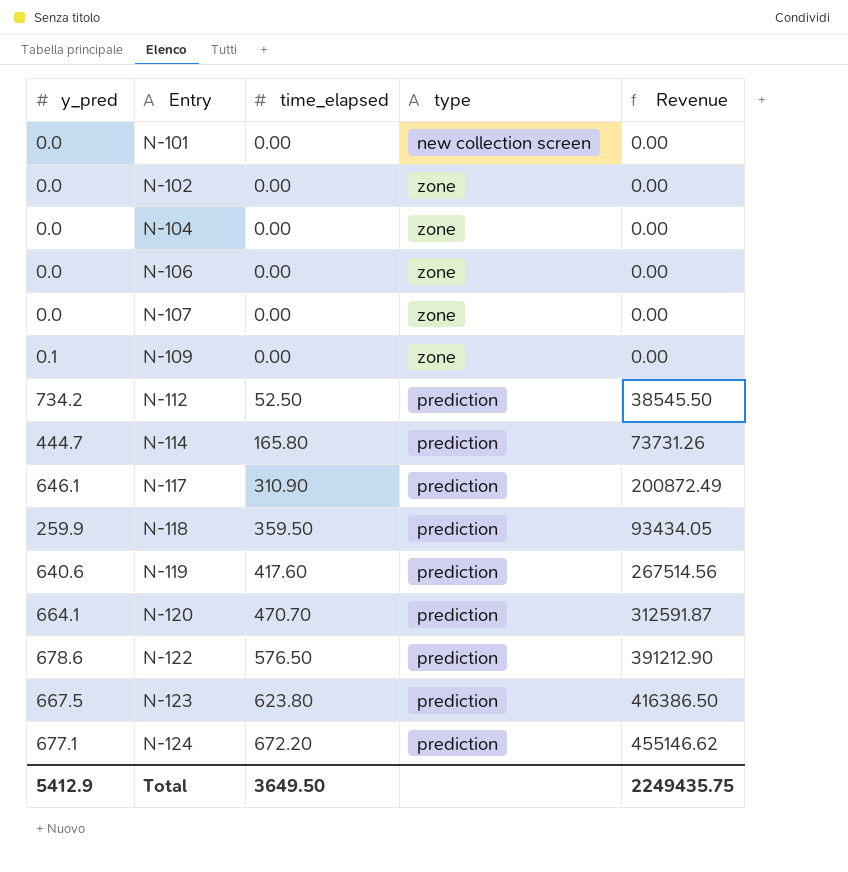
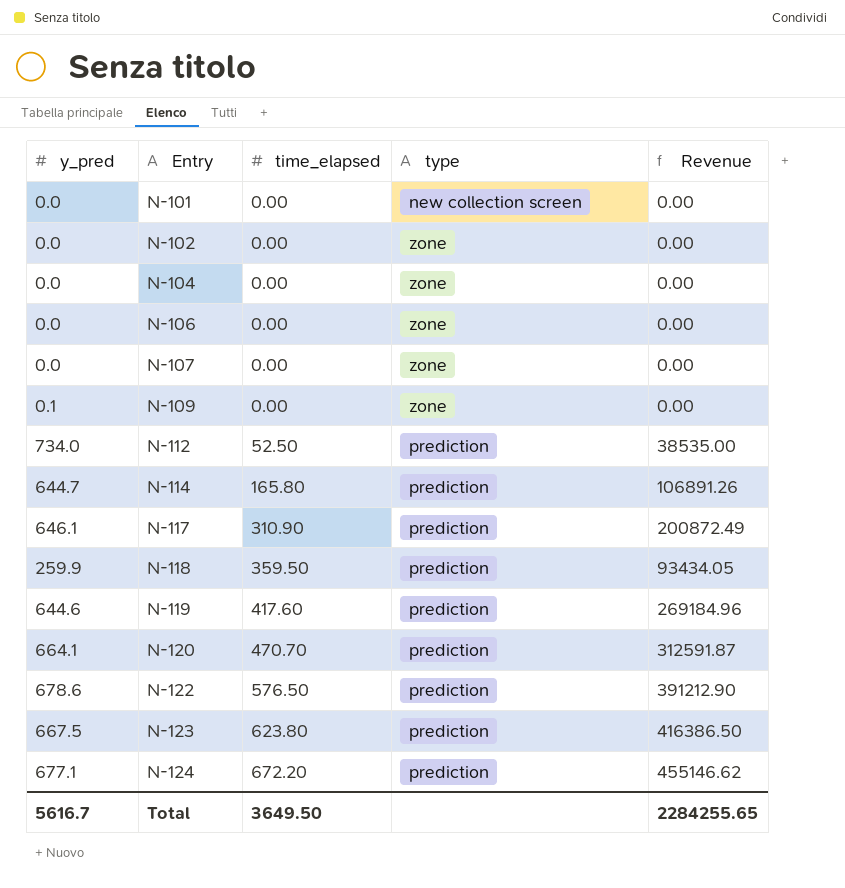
N-112 | y_pred: 734.2 -> 734.0
N-112 | Revenue: 38545.50 -> 38535.00
N-114 | y_pred: 444.7 -> 644.7
N-114 | Revenue: 73731.26 -> 106891.26
N-119 | y_pred: 640.6 -> 644.6
N-119 | Revenue: 267514.56 -> 269184.96
Total | y_pred: 5412.9 -> 5616.7
Total | Revenue: 2249435.75 -> 2284255.65

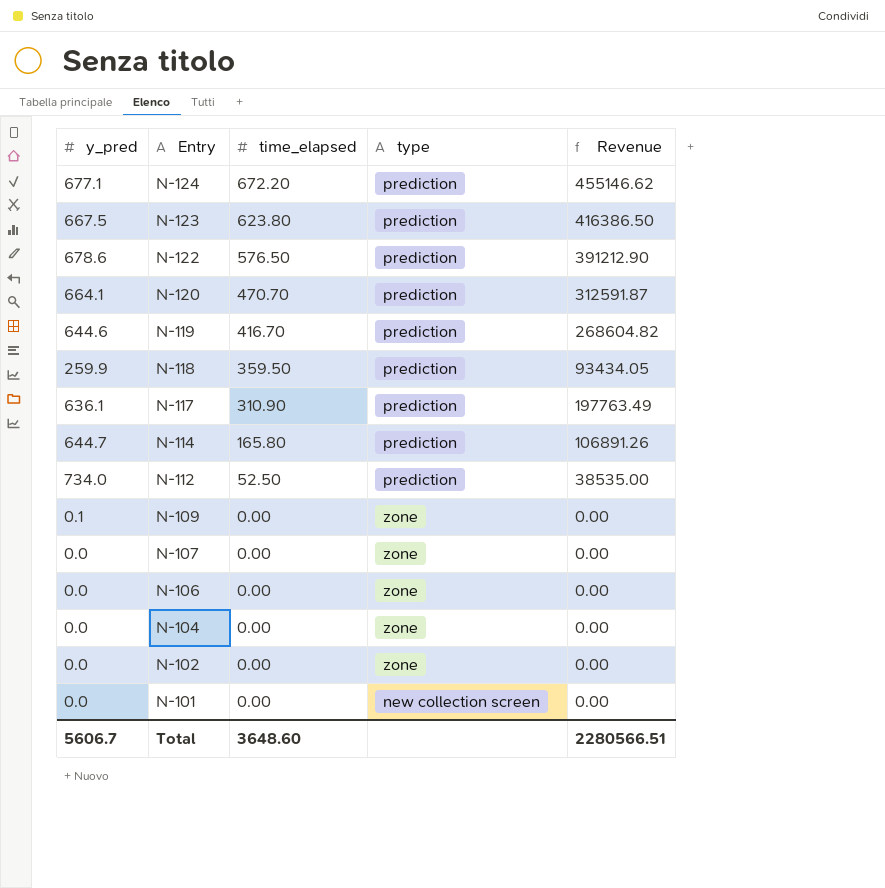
row order: Entry ascending -> Entry descending
N-119 | time_elapsed: 417.60 -> 416.70
N-119 | Revenue: 269184.96 -> 268604.82
N-117 | y_pred: 646.1 -> 636.1
N-117 | Revenue: 200872.49 -> 197763.49
Total | y_pred: 5616.7 -> 5606.7
Total | time_elapsed: 3649.50 -> 3648.60
Total | Revenue: 2284255.65 -> 2280566.51

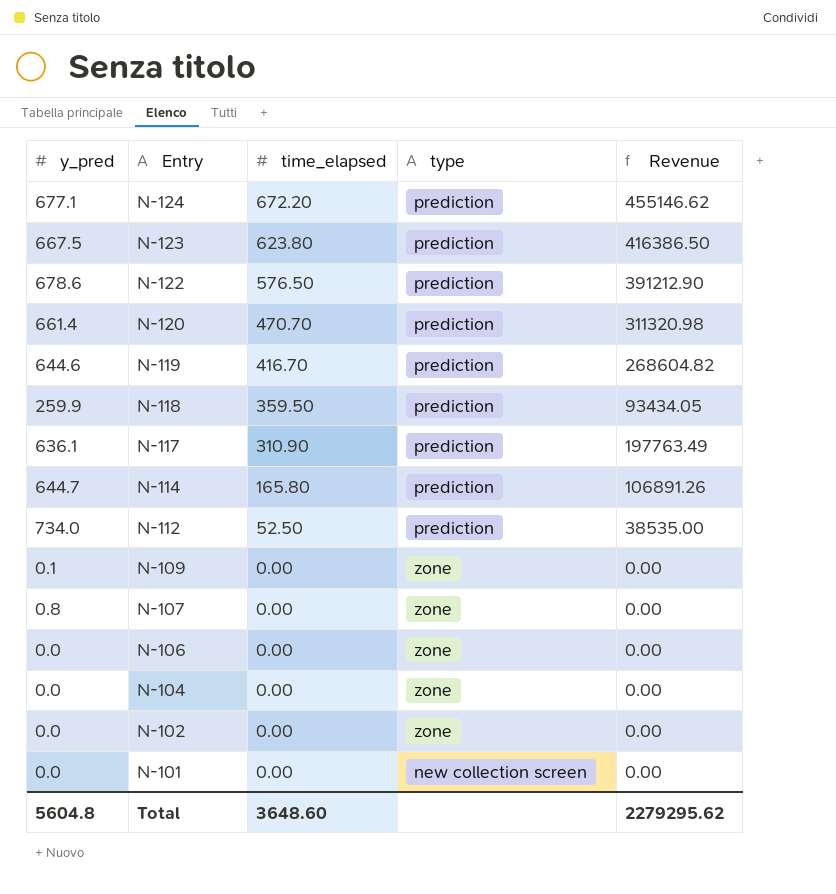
N-120 | y_pred: 664.1 -> 661.4
N-120 | Revenue: 312591.87 -> 311320.98
N-107 | y_pred: 0.0 -> 0.8
Total | y_pred: 5606.7 -> 5604.8
Total | Revenue: 2280566.51 -> 2279295.62

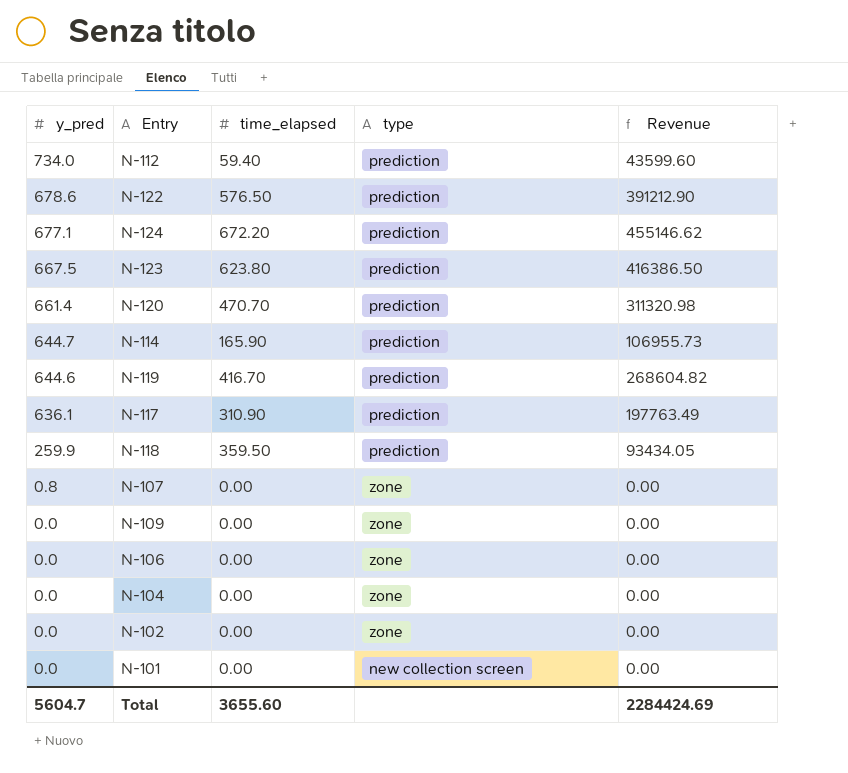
row order: Entry descending -> y_pred descending
N-112 | time_elapsed: 52.50 -> 59.40
N-112 | Revenue: 38535.00 -> 43599.60
N-114 | time_elapsed: 165.80 -> 165.90
N-114 | Revenue: 106891.26 -> 106955.73
N-109 | y_pred: 0.1 -> 0.0
Total | y_pred: 5604.8 -> 5604.7
Total | time_elapsed: 3648.60 -> 3655.60
Total | Revenue: 2279295.62 -> 2284424.69

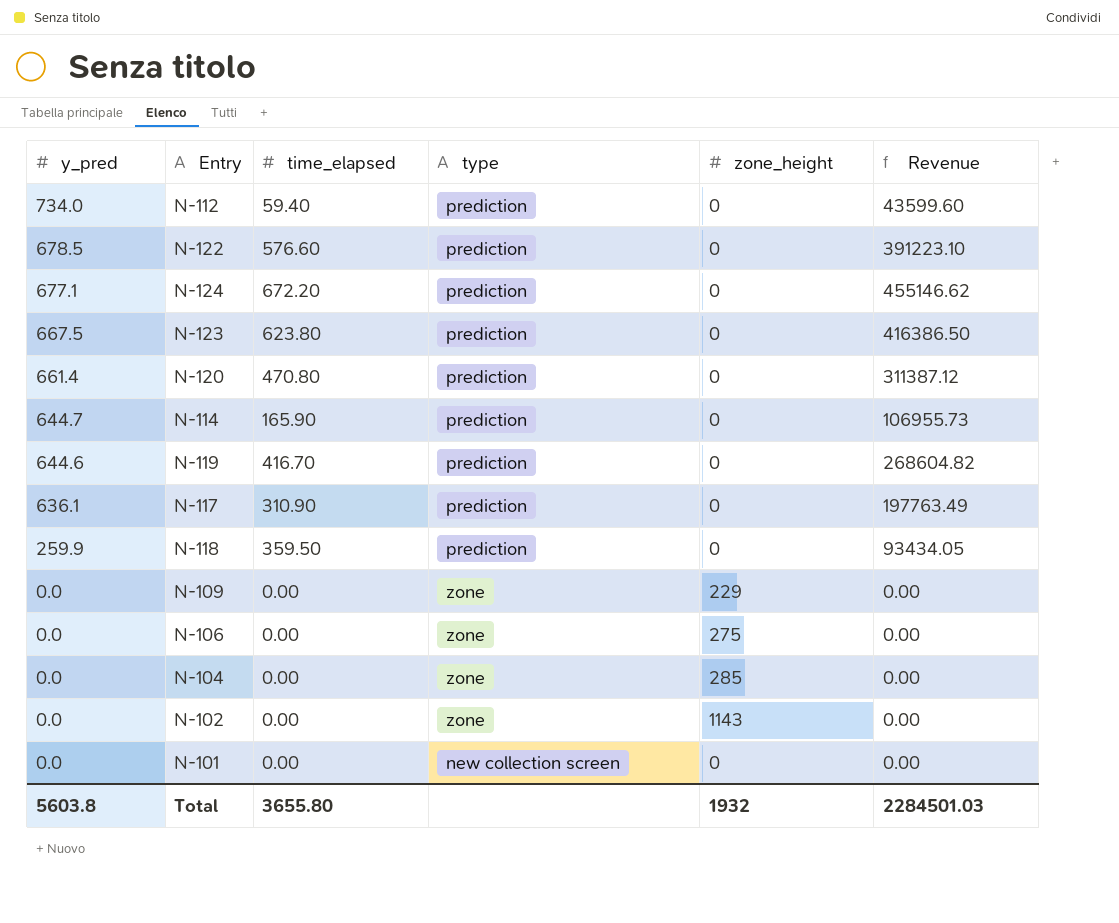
column zone_height | position: none -> 5
row N-107: 0.8 | 0.00 | zone | 0.00 -> none
N-122 | y_pred: 678.6 -> 678.5
N-122 | time_elapsed: 576.50 -> 576.60
N-122 | Revenue: 391212.90 -> 391223.10
N-120 | time_elapsed: 470.70 -> 470.80
N-120 | Revenue: 311320.98 -> 311387.12
Total | y_pred: 5604.7 -> 5603.8
Total | time_elapsed: 3655.60 -> 3655.80
Total | Revenue: 2284424.69 -> 2284501.03

